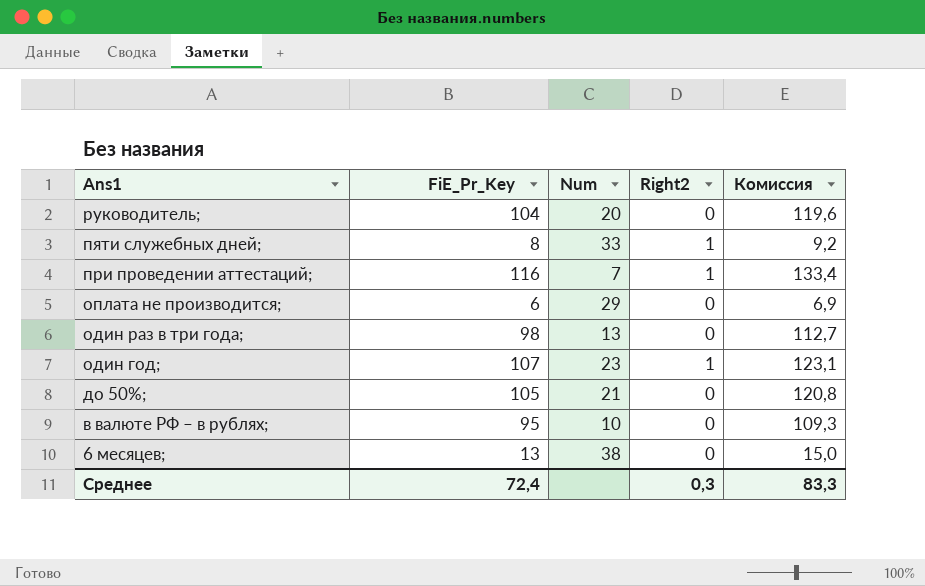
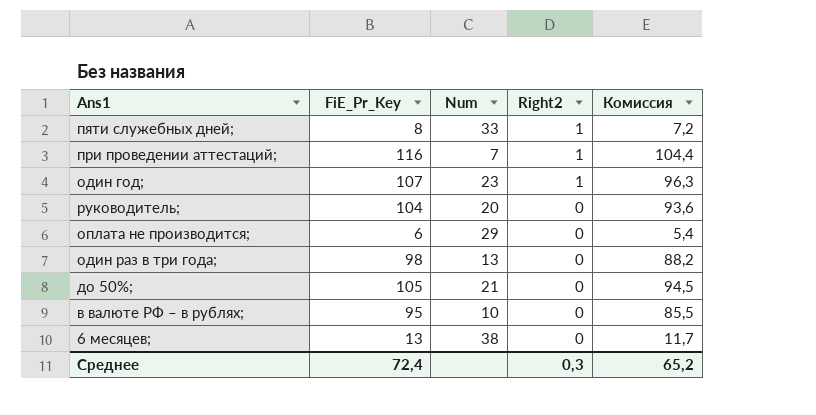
row order: Ans1 descending -> Right2 descending
column Комиссия | formula: [FiE_Pr_Key] * 1,15 -> [FiE_Pr_Key] * 0,9
Среднее | Комиссия: 83,3 -> 65,2

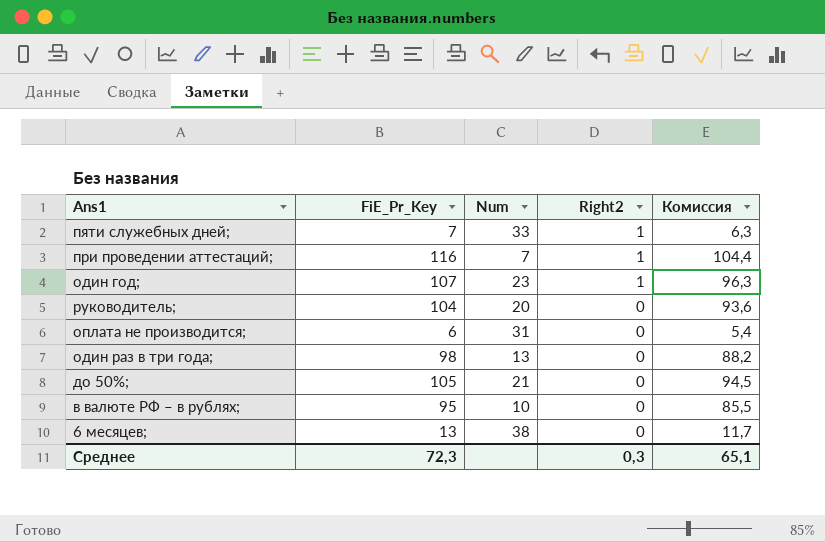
пяти служебных дней; | FiE_Pr_Key: 8 -> 7
пяти служебных дней; | Комиссия: 7,2 -> 6,3
оплата не производится; | Num: 29 -> 31
Среднее | FiE_Pr_Key: 72,4 -> 72,3
Среднее | Комиссия: 65,2 -> 65,1

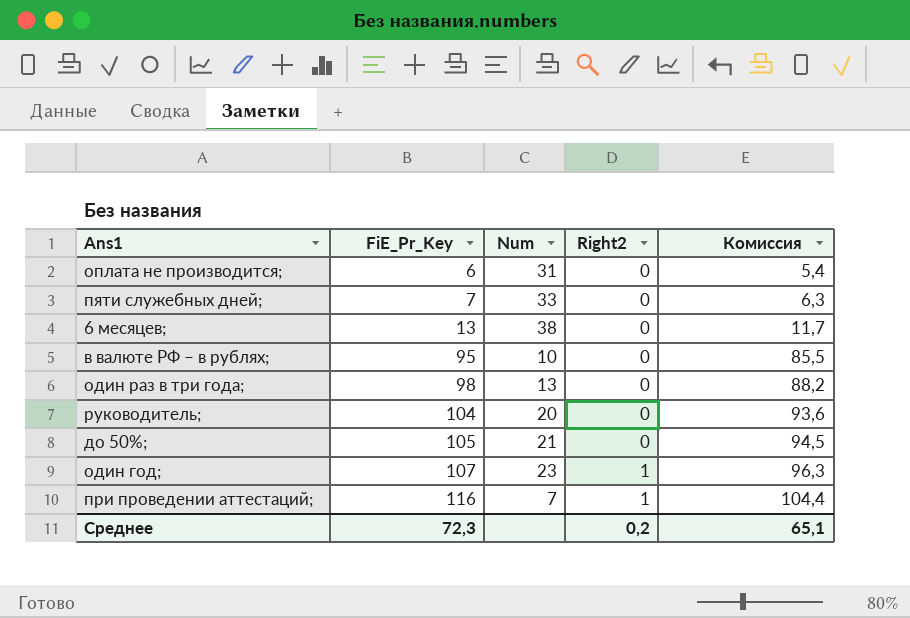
row order: Right2 descending -> FiE_Pr_Key ascending
пяти служебных дней; | Right2: 1 -> 0
Среднее | Right2: 0,3 -> 0,2

